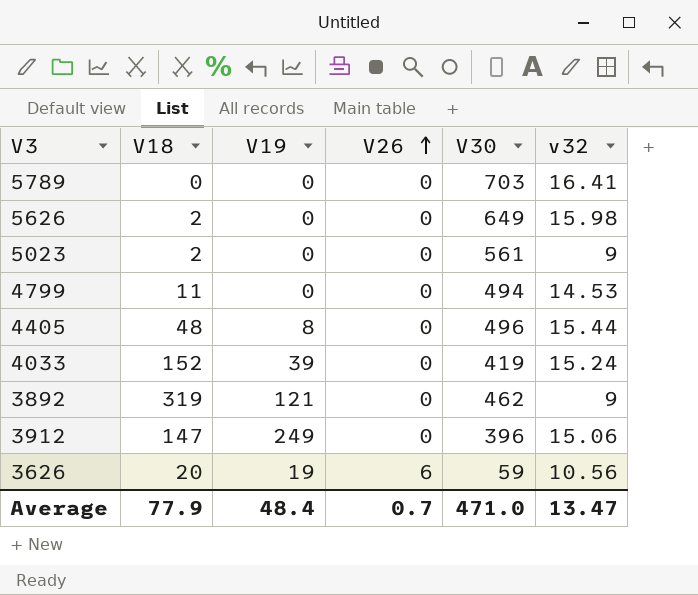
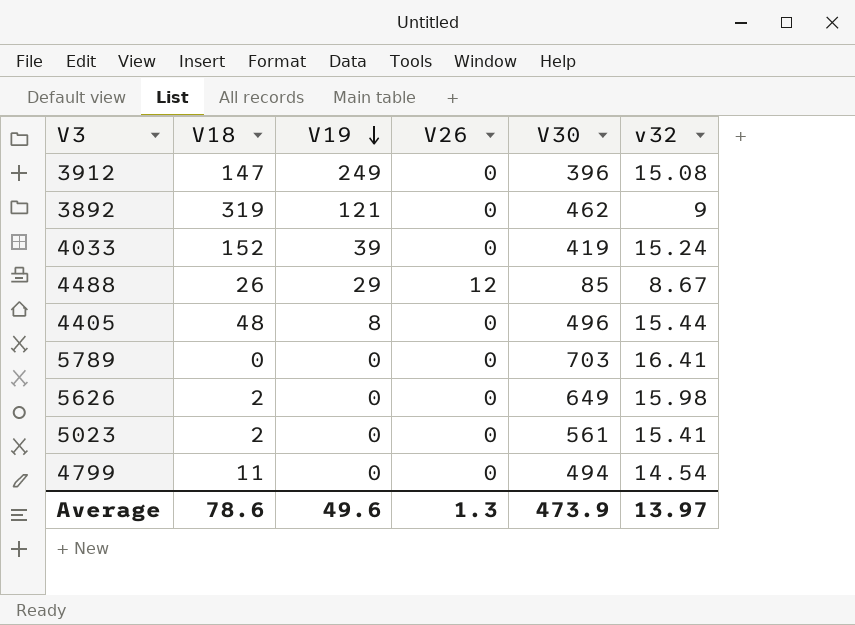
row order: V26 ascending -> V19 descending
row 3626: 20 | 19 | 6 | 59 | 10.56 -> none
3912 | v32: 15.06 -> 15.08
row 4488: none -> 26 | 29 | 12 | 85 | 8.67
5023 | v32: 9 -> 15.41
4799 | v32: 14.53 -> 14.54
Average | V18: 77.9 -> 78.6
Average | V19: 48.4 -> 49.6
Average | V26: 0.7 -> 1.3
Average | V30: 471.0 -> 473.9
Average | v32: 13.47 -> 13.97

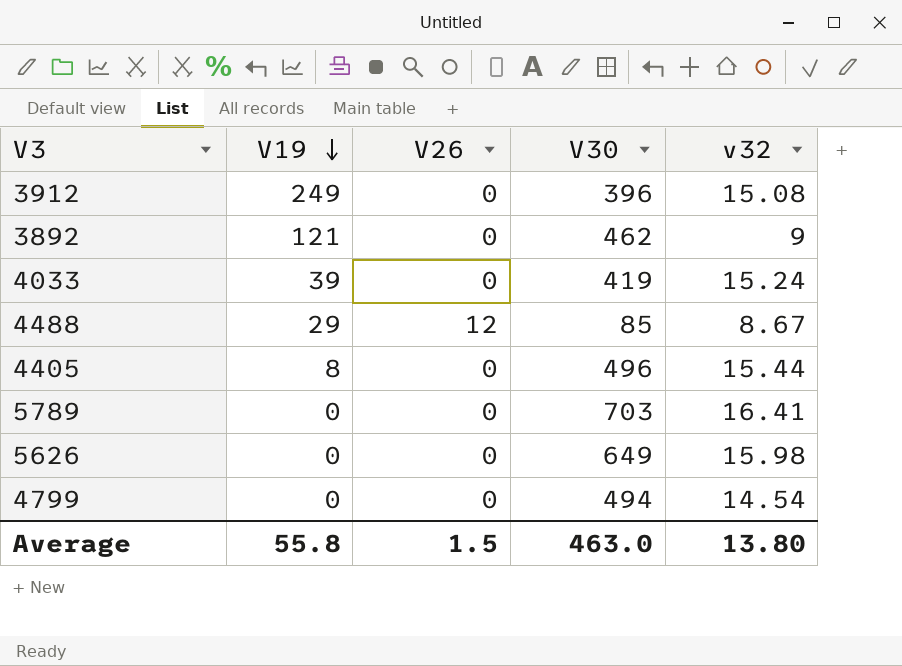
column V18 | position: 2 -> none
row 5023: 2 | 0 | 0 | 561 | 15.41 -> none
Average | V19: 49.6 -> 55.8
Average | V26: 1.3 -> 1.5
Average | V30: 473.9 -> 463.0
Average | v32: 13.97 -> 13.80

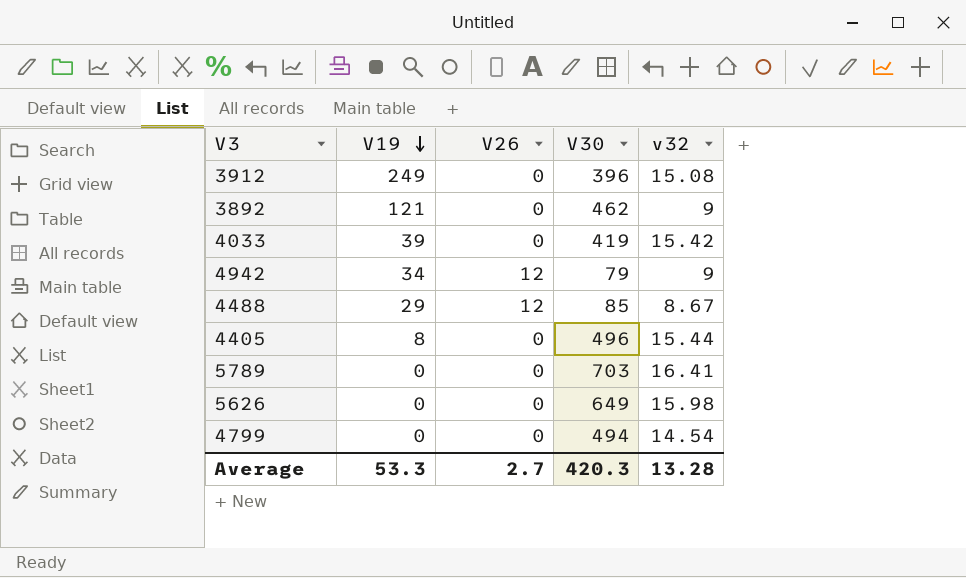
4033 | v32: 15.24 -> 15.42
row 4942: none -> 34 | 12 | 79 | 9
Average | V19: 55.8 -> 53.3
Average | V26: 1.5 -> 2.7
Average | V30: 463.0 -> 420.3
Average | v32: 13.80 -> 13.28

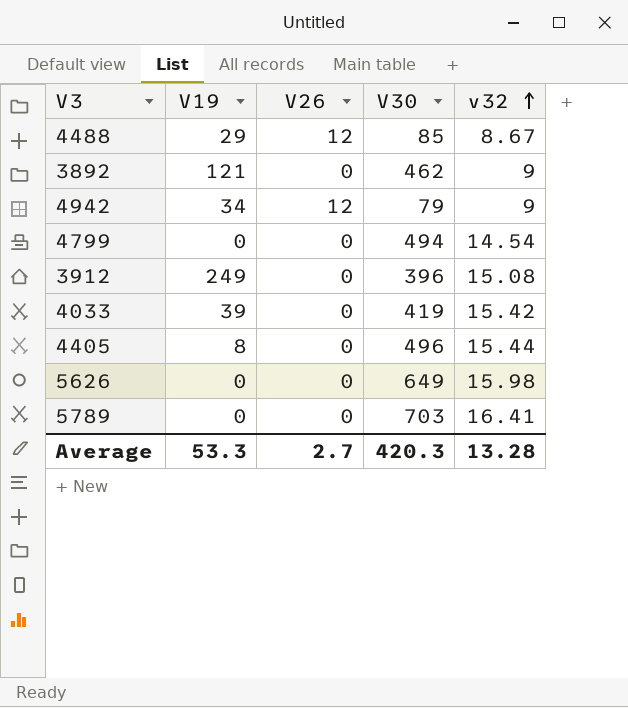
row order: V19 descending -> v32 ascending

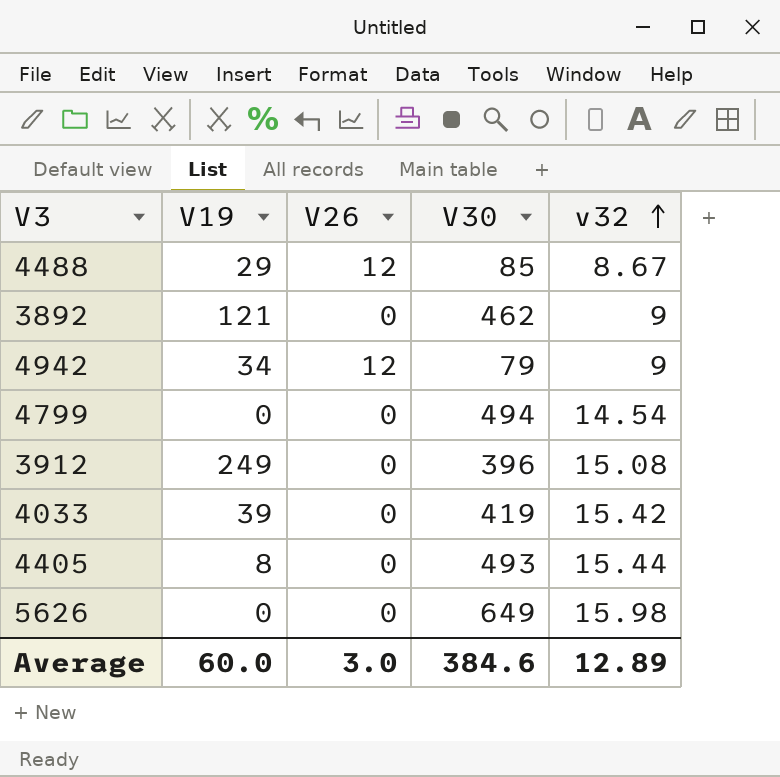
row 5789: 0 | 0 | 703 | 16.41 -> none
4405 | V30: 496 -> 493
Average | V19: 53.3 -> 60.0
Average | V26: 2.7 -> 3.0
Average | V30: 420.3 -> 384.6
Average | v32: 13.28 -> 12.89

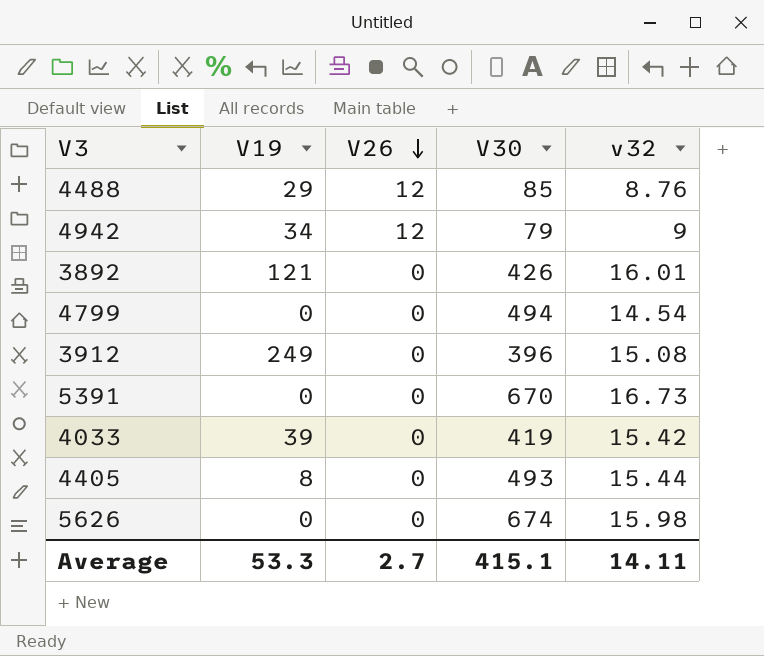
row order: v32 ascending -> V26 descending
4488 | v32: 8.67 -> 8.76
3892 | V30: 462 -> 426
3892 | v32: 9 -> 16.01
row 5391: none -> 0 | 0 | 670 | 16.73
5626 | V30: 649 -> 674
Average | V19: 60.0 -> 53.3
Average | V26: 3.0 -> 2.7
Average | V30: 384.6 -> 415.1
Average | v32: 12.89 -> 14.11

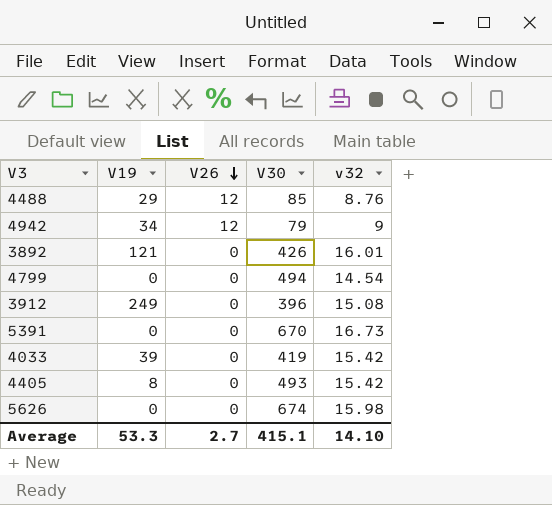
4405 | v32: 15.44 -> 15.42
Average | v32: 14.11 -> 14.10

